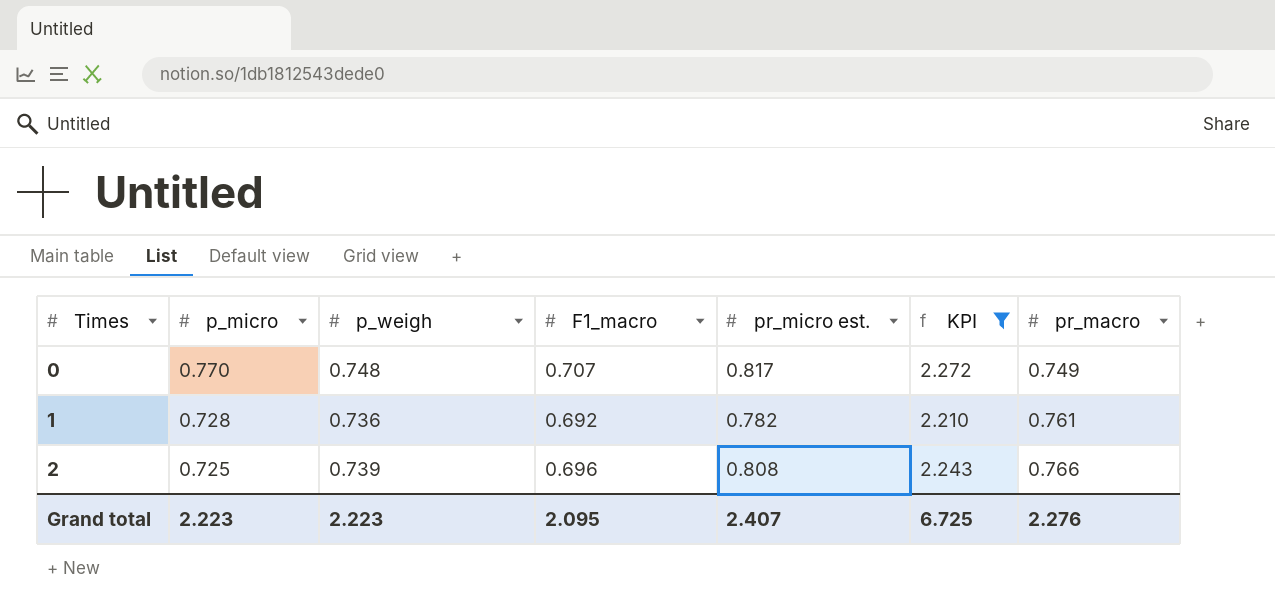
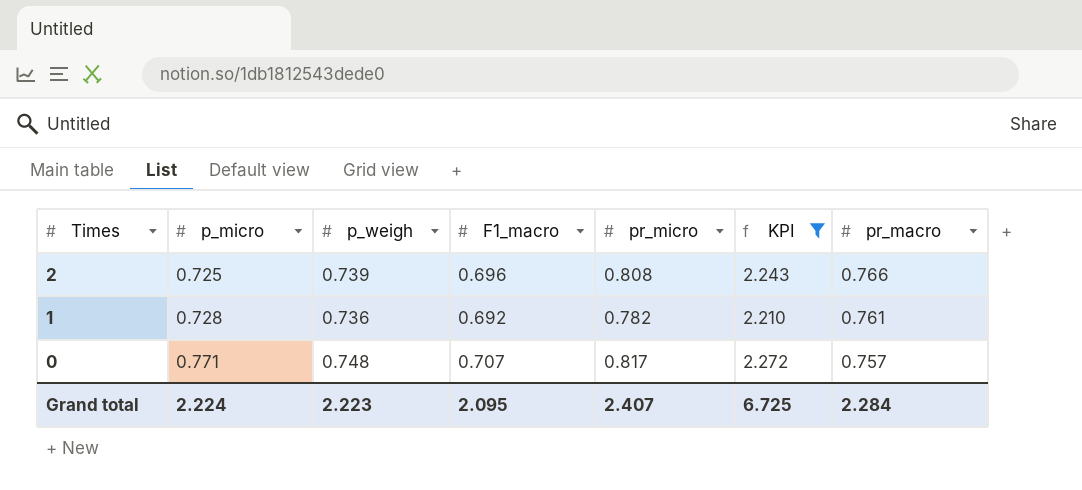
row order: Times ascending -> Times descending
column name: pr_micro est. -> pr_micro
0 | p_micro: 0.770 -> 0.771
0 | pr_macro: 0.749 -> 0.757
Grand total | p_micro: 2.223 -> 2.224
Grand total | pr_macro: 2.276 -> 2.284

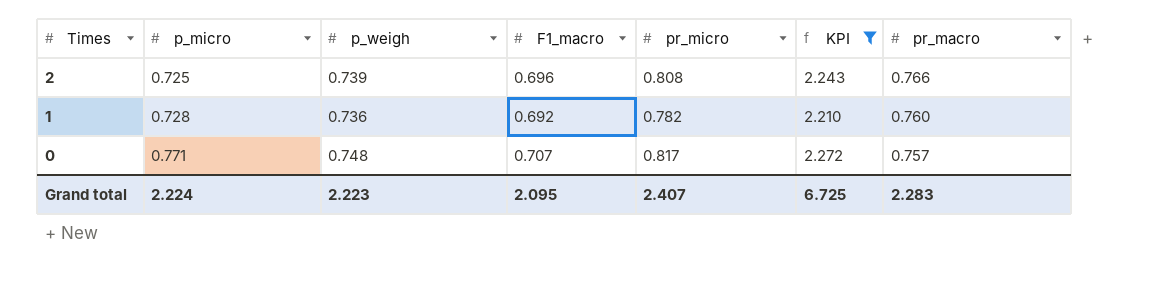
1 | pr_macro: 0.761 -> 0.760
Grand total | pr_macro: 2.284 -> 2.283

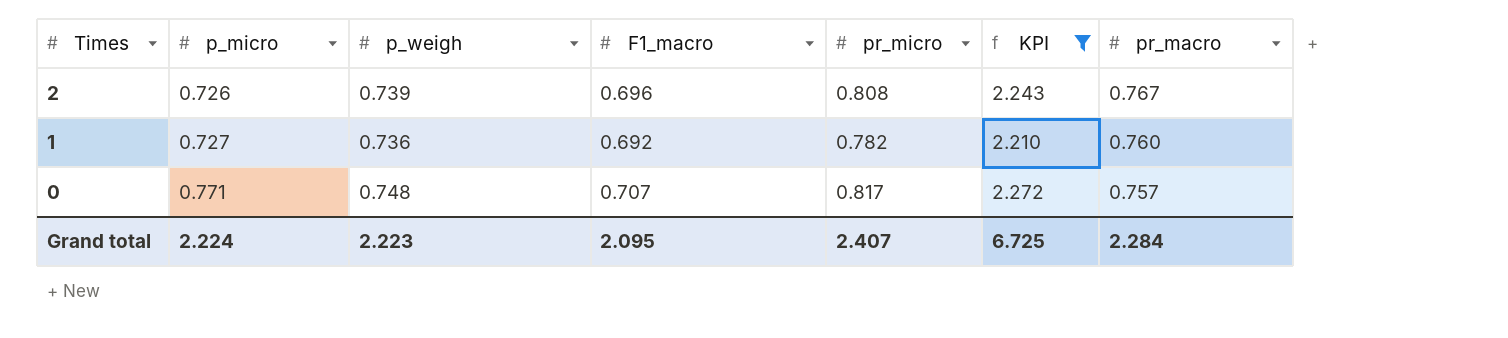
2 | p_micro: 0.725 -> 0.726
2 | pr_macro: 0.766 -> 0.767
1 | p_micro: 0.728 -> 0.727
Grand total | pr_macro: 2.283 -> 2.284

